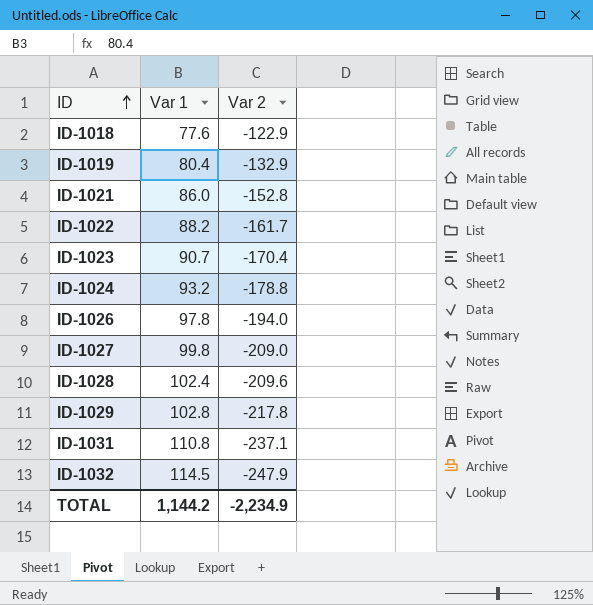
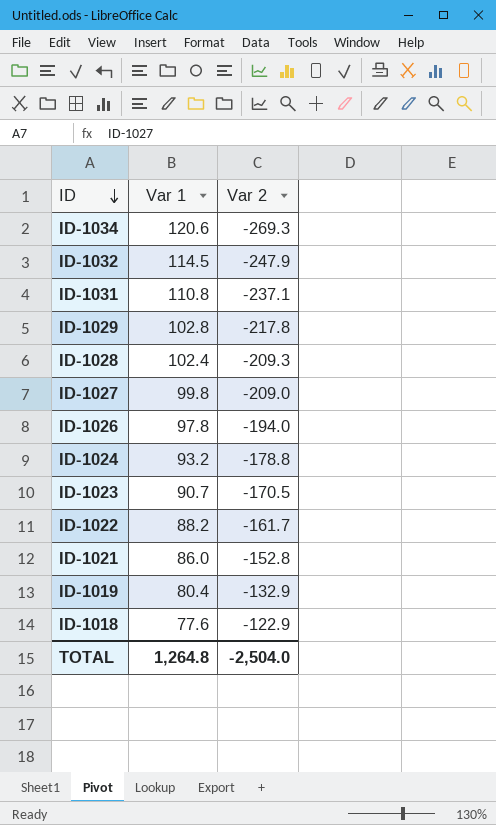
row order: ID ascending -> ID descending
row ID-1034: none -> 120.6 | -269.3
ID-1028 | Var 2: -209.6 -> -209.3
ID-1023 | Var 2: -170.4 -> -170.5
TOTAL | Var 1: 1,144.2 -> 1,264.8
TOTAL | Var 2: -2,234.9 -> -2,504.0

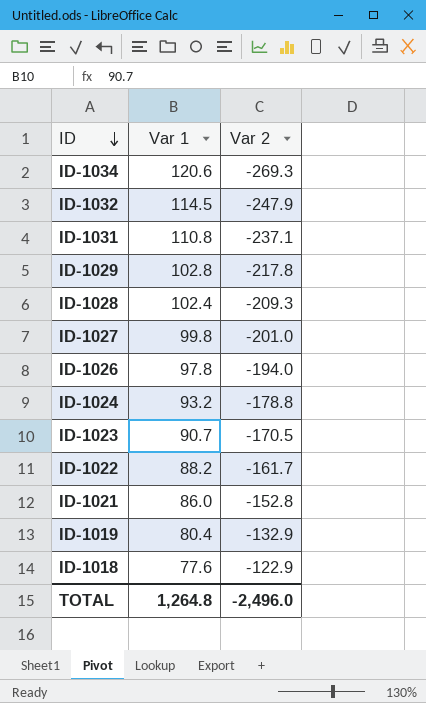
ID-1027 | Var 2: -209.0 -> -201.0
TOTAL | Var 2: -2,504.0 -> -2,496.0

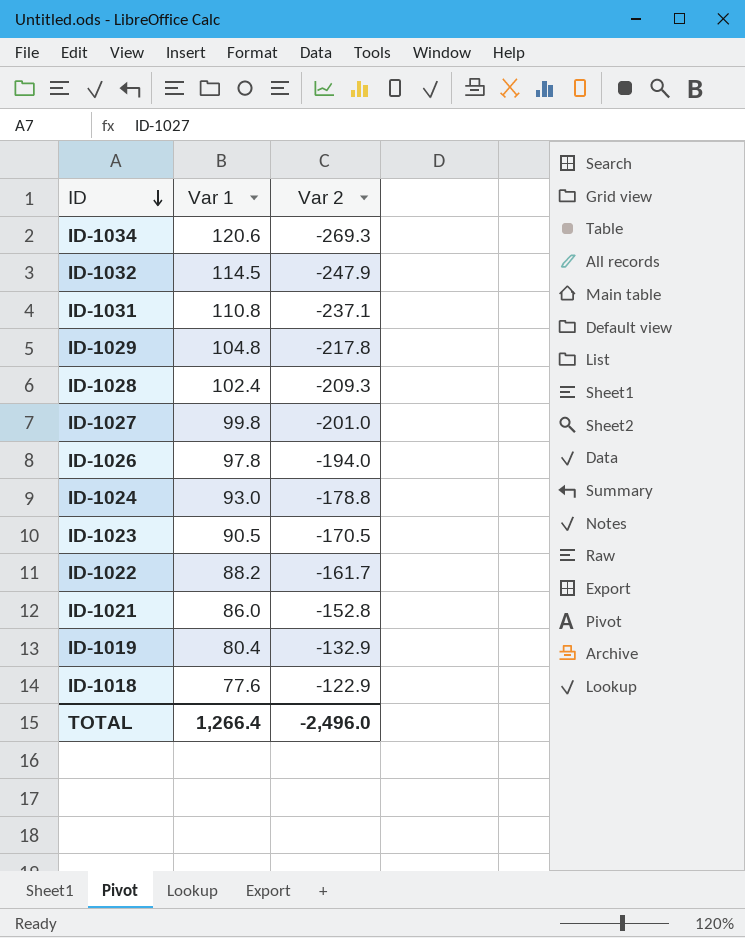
ID-1029 | Var 1: 102.8 -> 104.8
ID-1024 | Var 1: 93.2 -> 93.0
ID-1023 | Var 1: 90.7 -> 90.5
TOTAL | Var 1: 1,264.8 -> 1,266.4

